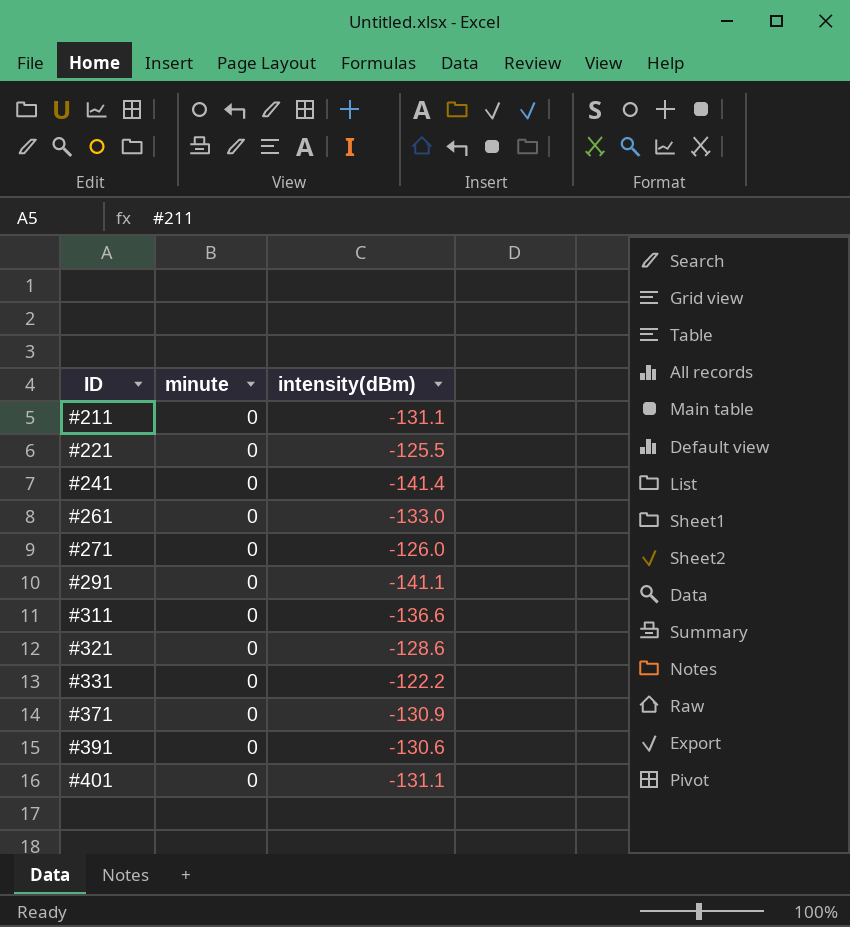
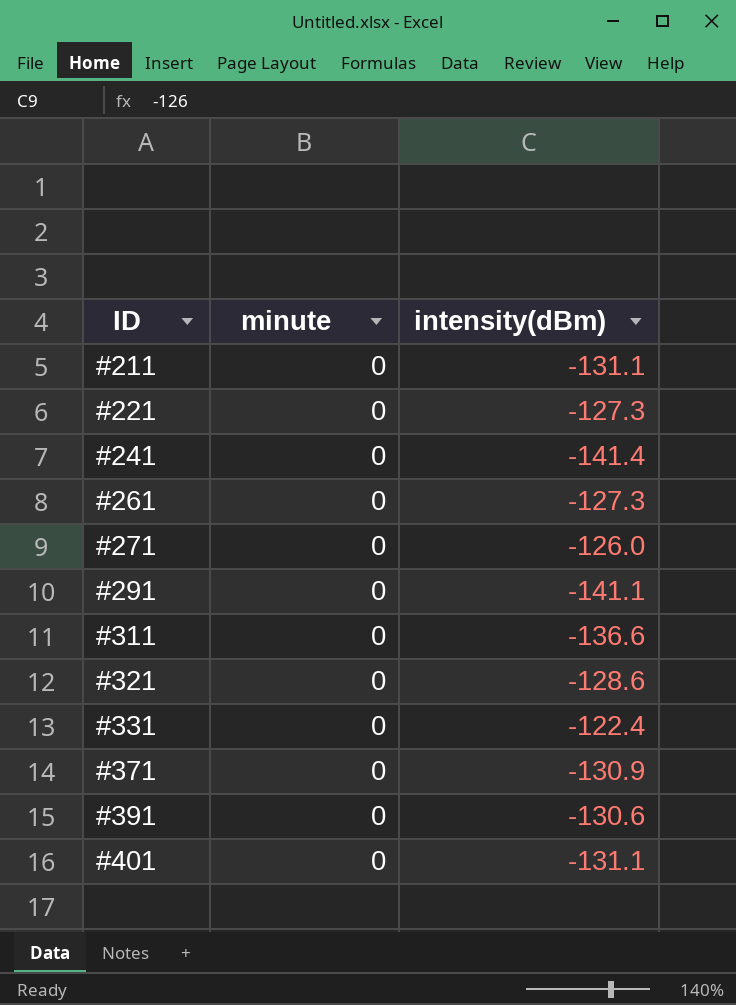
#221 | intensity(dBm): -125.5 -> -127.3
#261 | intensity(dBm): -133.0 -> -127.3
#331 | intensity(dBm): -122.2 -> -122.4

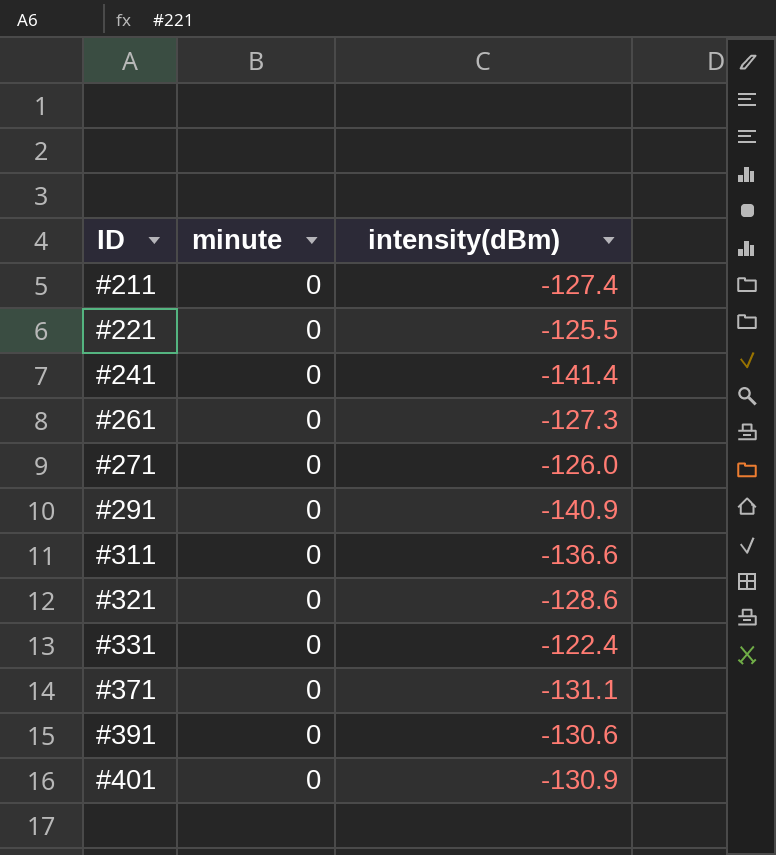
#211 | intensity(dBm): -131.1 -> -127.4
#221 | intensity(dBm): -127.3 -> -125.5
#291 | intensity(dBm): -141.1 -> -140.9
#371 | intensity(dBm): -130.9 -> -131.1
#401 | intensity(dBm): -131.1 -> -130.9

